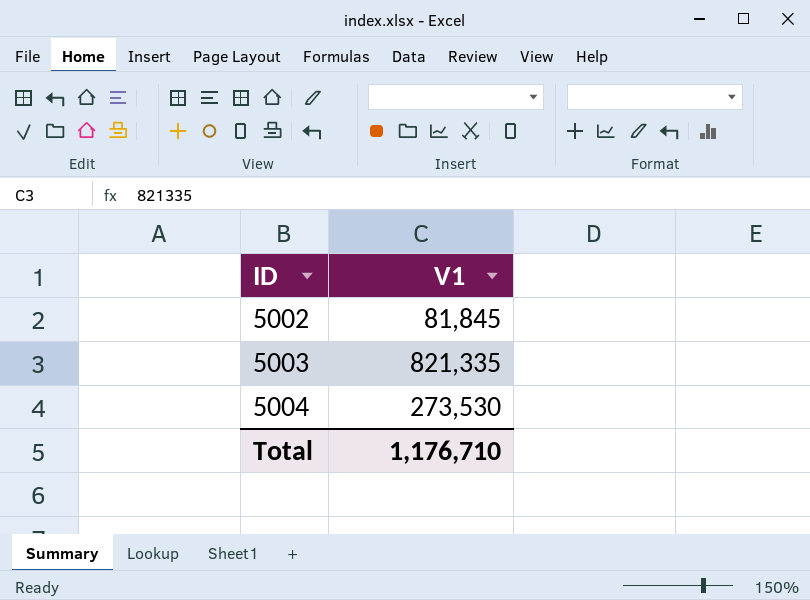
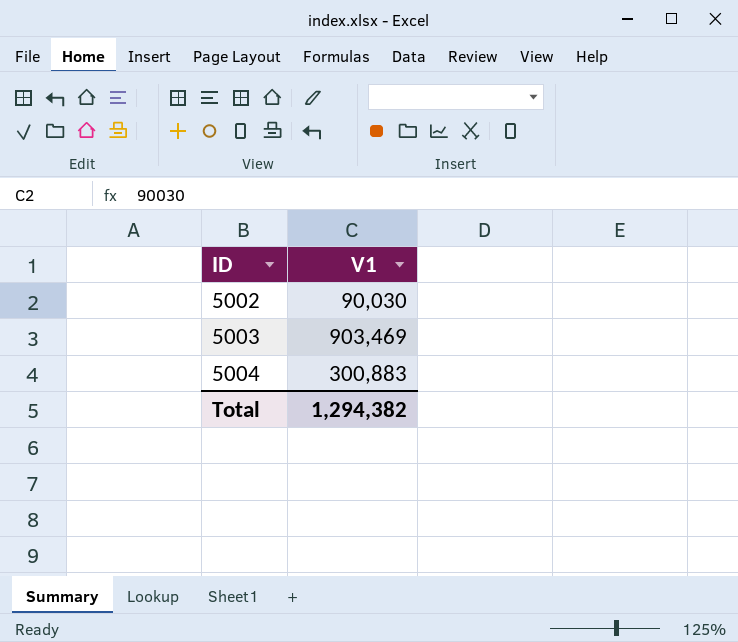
5002 | V1: 81,845 -> 90,030
5003 | V1: 821,335 -> 903,469
5004 | V1: 273,530 -> 300,883
Total | V1: 1,176,710 -> 1,294,382

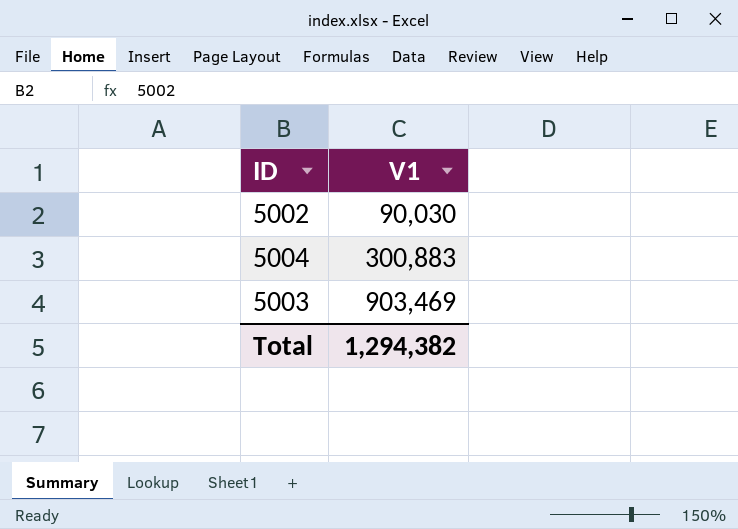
row order: ID ascending -> V1 ascending

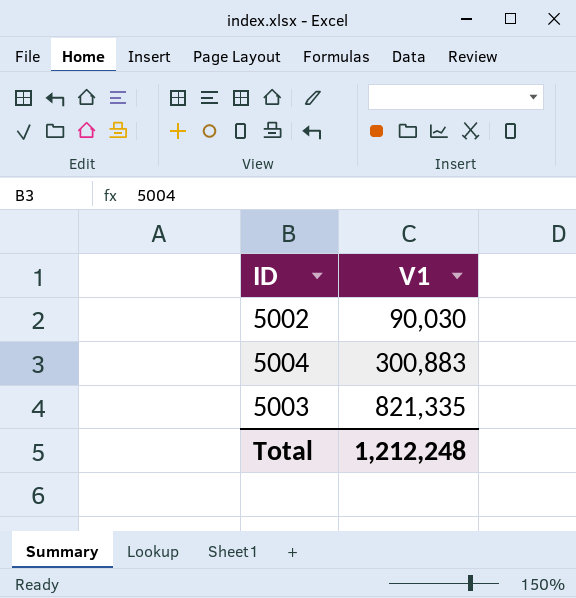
5003 | V1: 903,469 -> 821,335
Total | V1: 1,294,382 -> 1,212,248

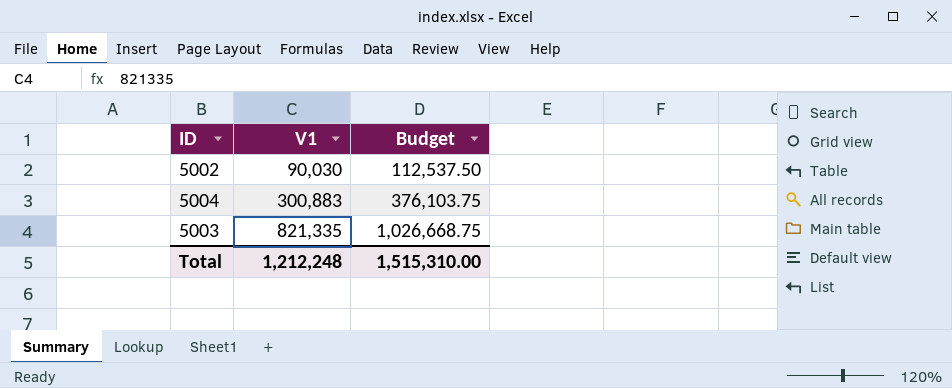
column Budget | formula: none -> [V1] * 1.25

